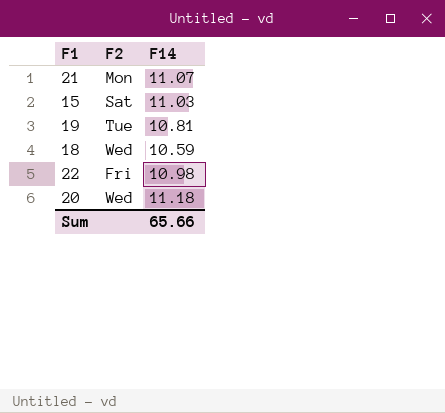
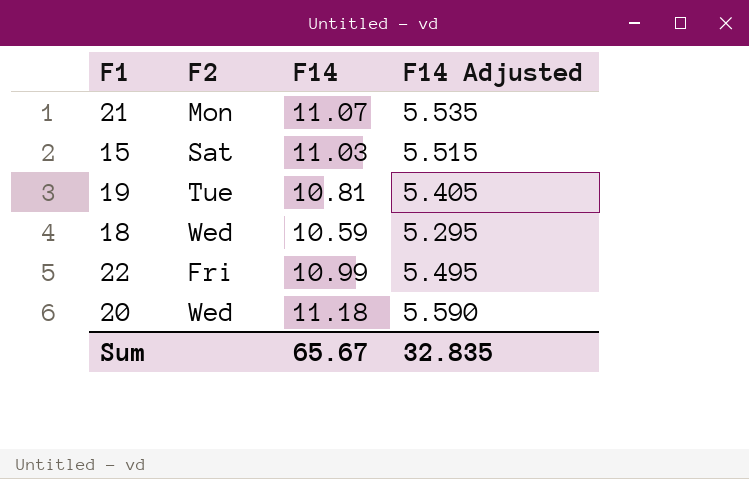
column F14 Adjusted | formula: none -> [F14] * 0.5
22 | F14: 10.98 -> 10.99
Sum | F14: 65.66 -> 65.67

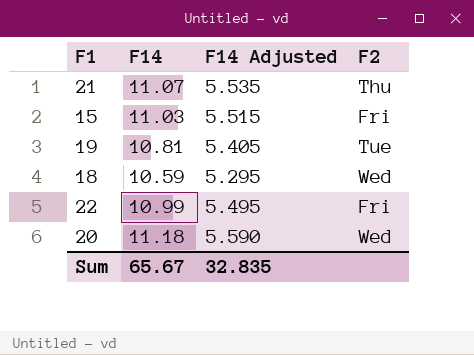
column F2 | position: 2 -> 4
21 | F2: Mon -> Thu
15 | F2: Sat -> Fri

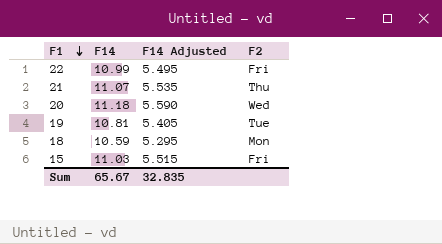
row order: none -> F1 descending
18 | F2: Wed -> Mon

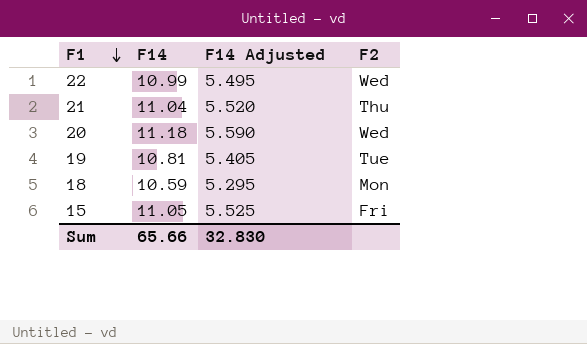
22 | F2: Fri -> Wed
21 | F14: 11.07 -> 11.04
21 | F14 Adjusted: 5.535 -> 5.520
15 | F14: 11.03 -> 11.05
15 | F14 Adjusted: 5.515 -> 5.525
Sum | F14: 65.67 -> 65.66
Sum | F14 Adjusted: 32.835 -> 32.830

